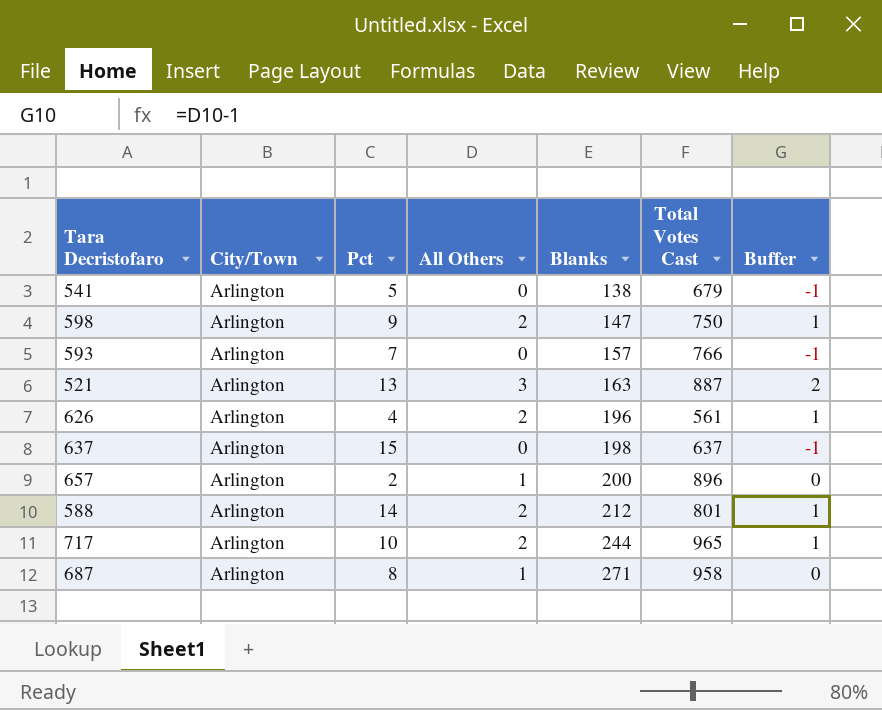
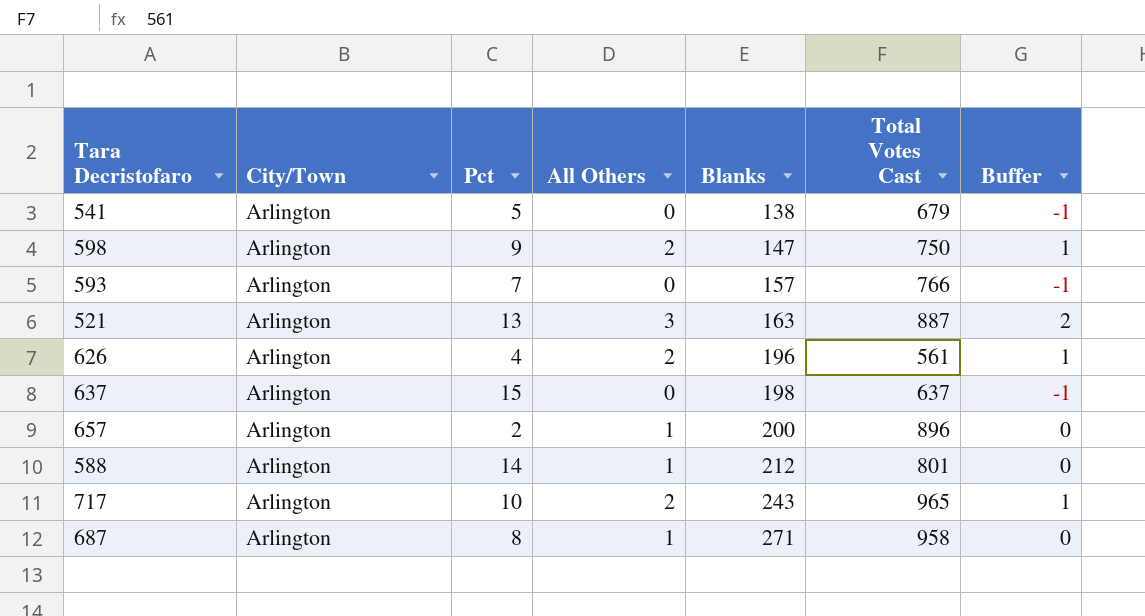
588 | All Others: 2 -> 1
588 | Buffer: 1 -> 0
717 | Blanks: 244 -> 243

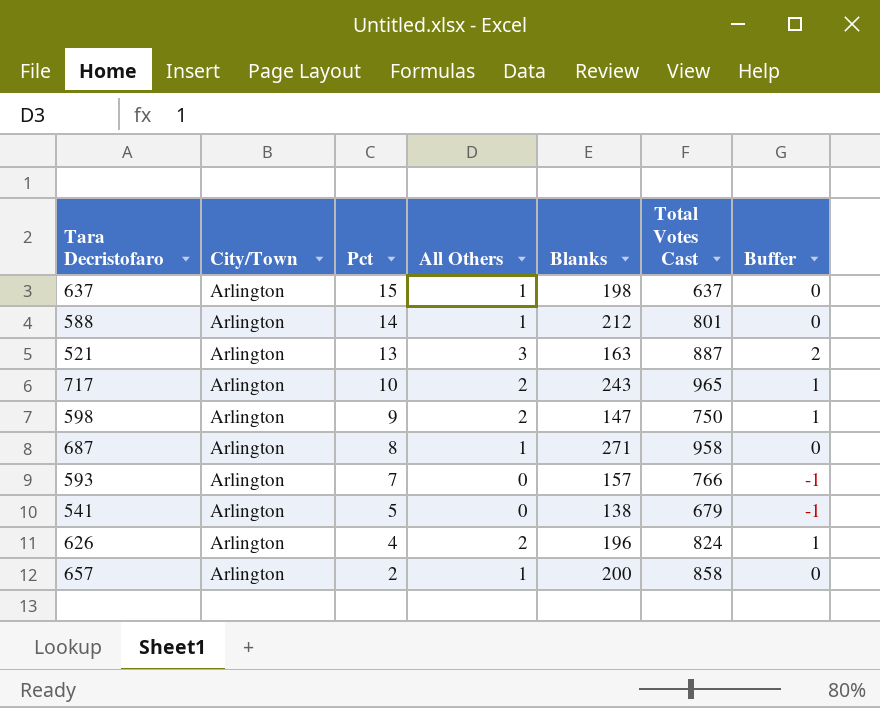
row order: Blanks ascending -> Pct descending
637 | All Others: 0 -> 1
637 | Buffer: -1 -> 0
626 | Total Votes Cast: 561 -> 824
657 | Total Votes Cast: 896 -> 858

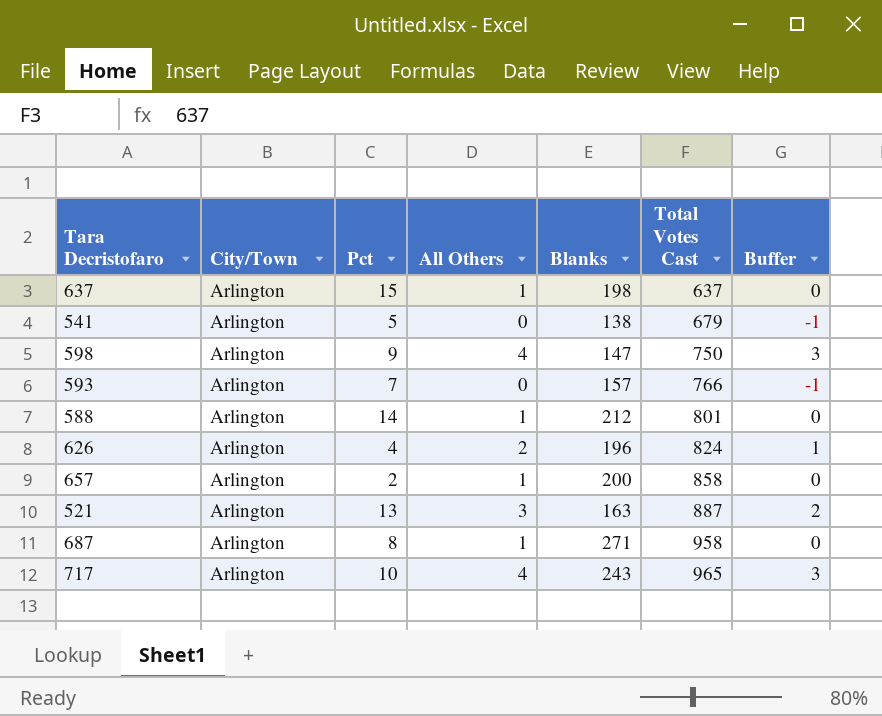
row order: Pct descending -> Total Votes Cast ascending
598 | All Others: 2 -> 4
598 | Buffer: 1 -> 3
717 | All Others: 2 -> 4
717 | Buffer: 1 -> 3

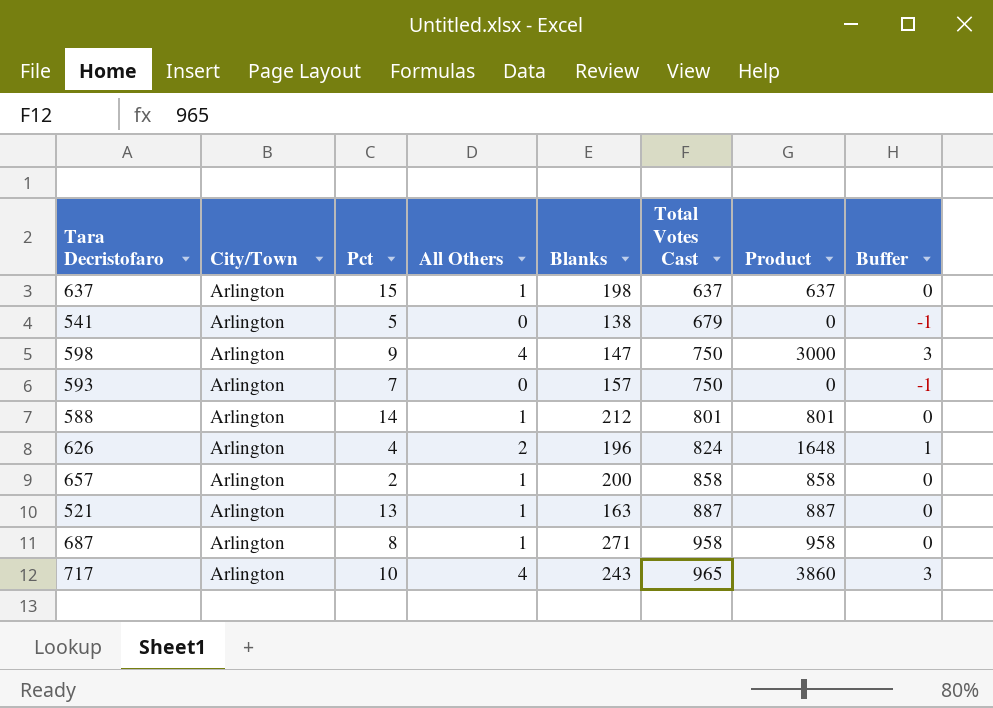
column Product | formula: none -> [All Others] * [Total Votes Cast]
593 | Total Votes Cast: 766 -> 750
521 | All Others: 3 -> 1
521 | Buffer: 2 -> 0

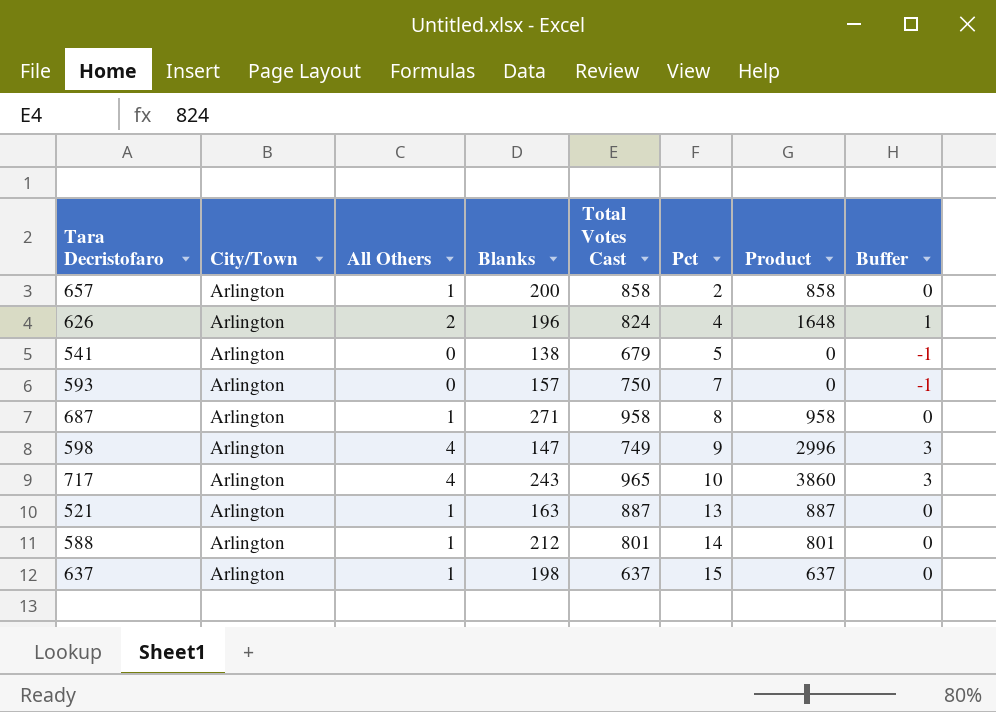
row order: Total Votes Cast ascending -> Pct ascending
column Pct | position: 3 -> 6
598 | Total Votes Cast: 750 -> 749
598 | Product: 3000 -> 2996

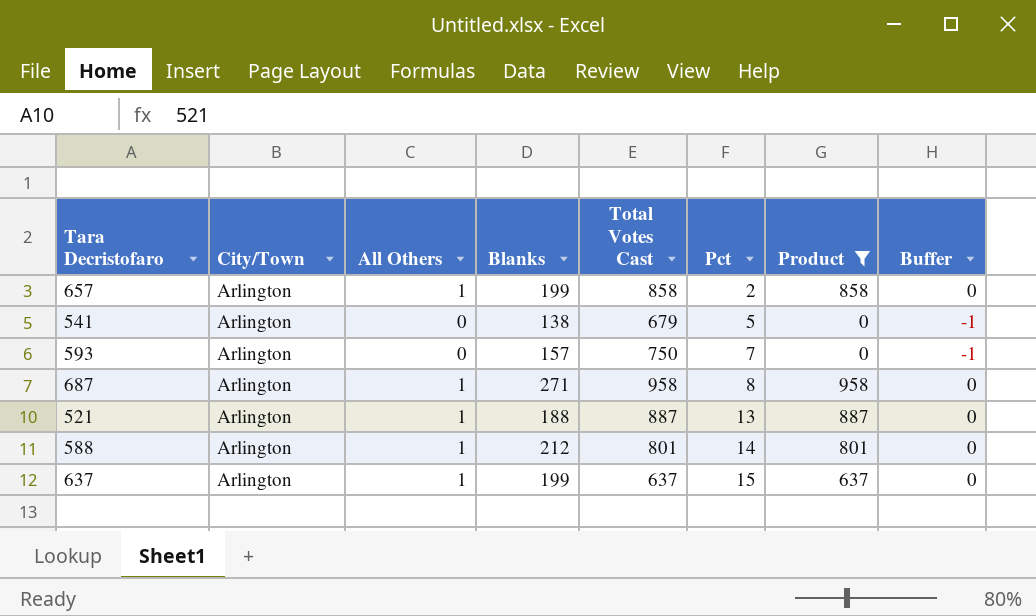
filter: none -> Product <= 958
657 | Blanks: 200 -> 199
521 | Blanks: 163 -> 188
637 | Blanks: 198 -> 199

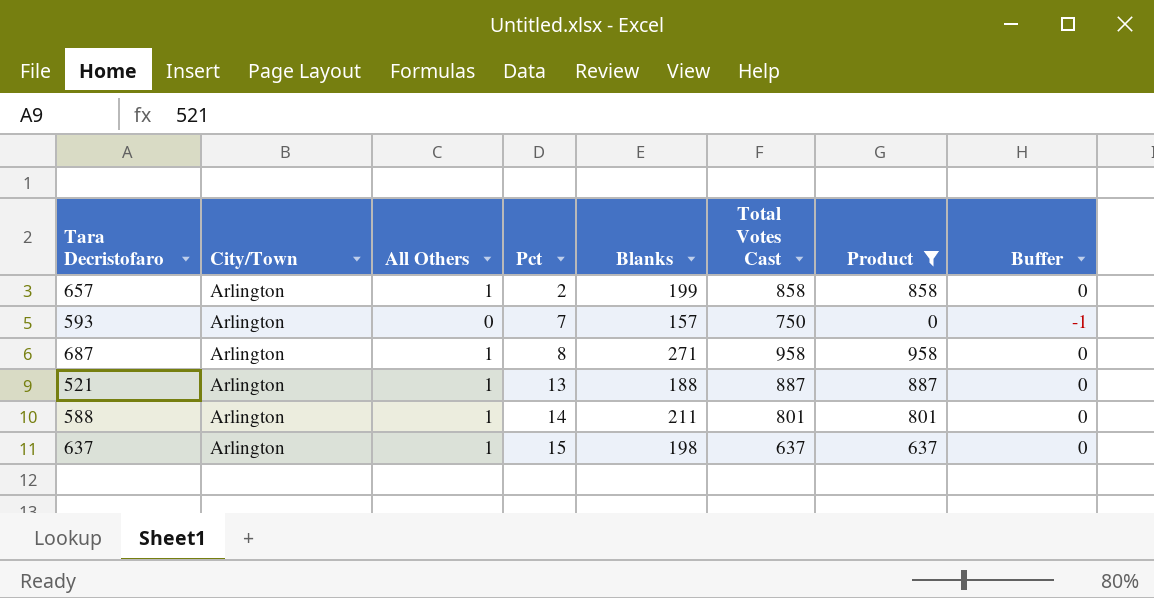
column Pct | position: 6 -> 4
row 541: Arlington | 0 | 138 | 679 | 5 | 0 | -1 -> none
588 | Blanks: 212 -> 211
637 | Blanks: 199 -> 198

